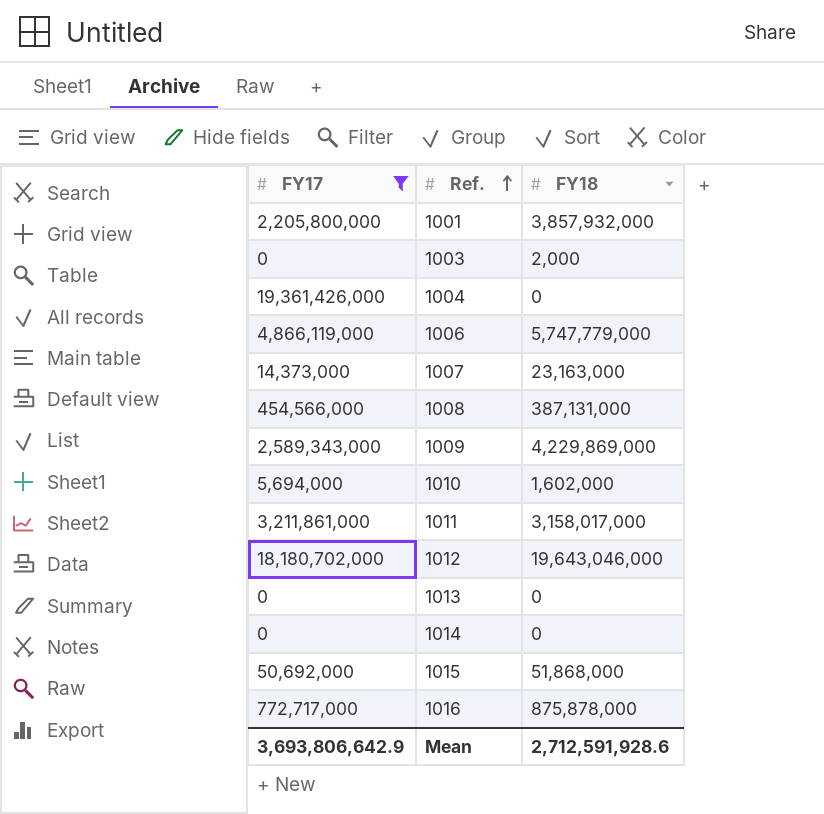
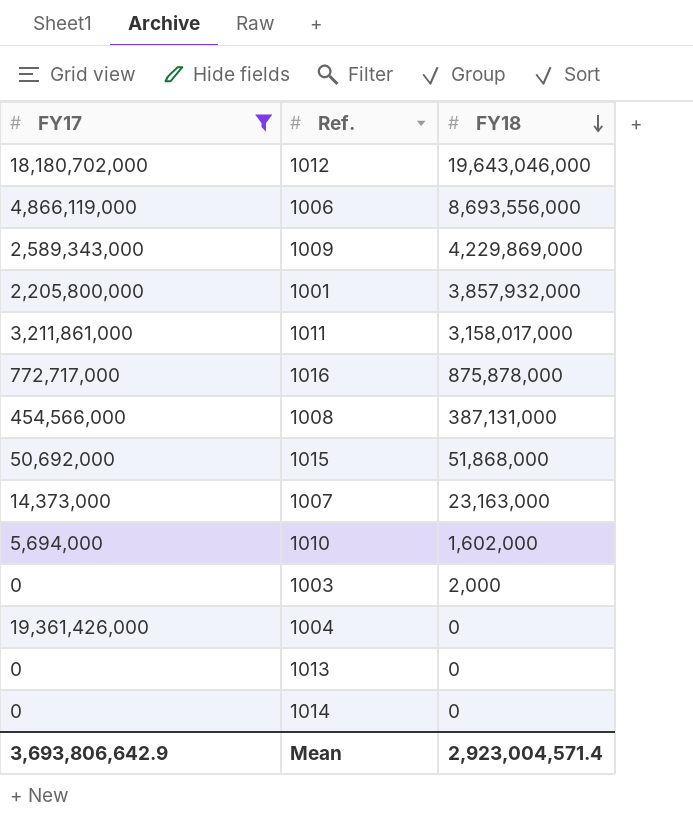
row order: Ref. ascending -> FY18 descending
1006 | FY18: 5,747,779,000 -> 8,693,556,000
Mean | FY18: 2,712,591,928.6 -> 2,923,004,571.4

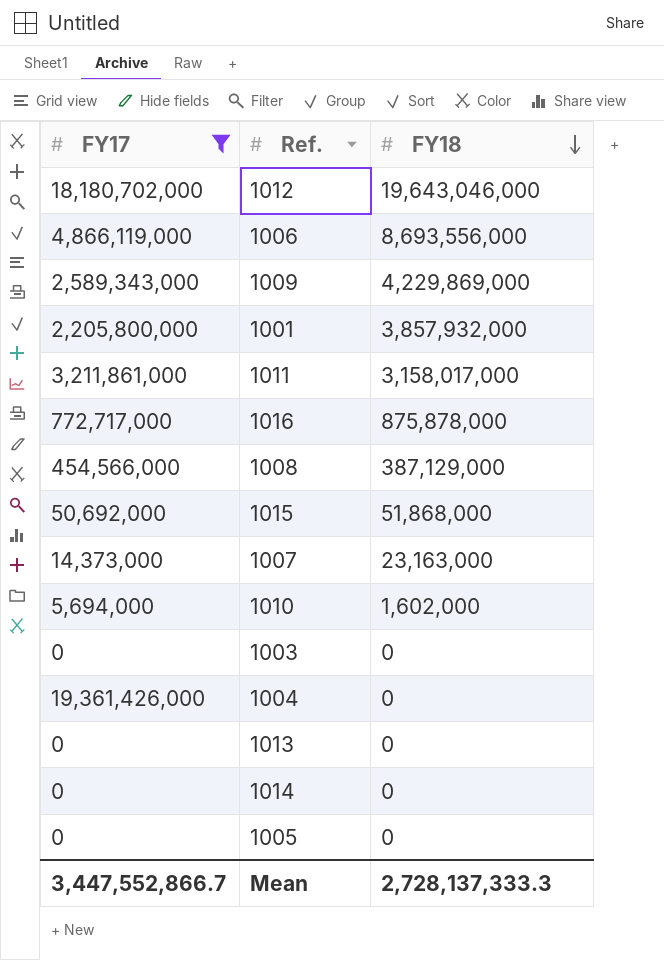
1008 | FY18: 387,131,000 -> 387,129,000
1003 | FY18: 2,000 -> 0
row 1005: none -> 0 | 0
Mean | FY17: 3,693,806,642.9 -> 3,447,552,866.7
Mean | FY18: 2,923,004,571.4 -> 2,728,137,333.3

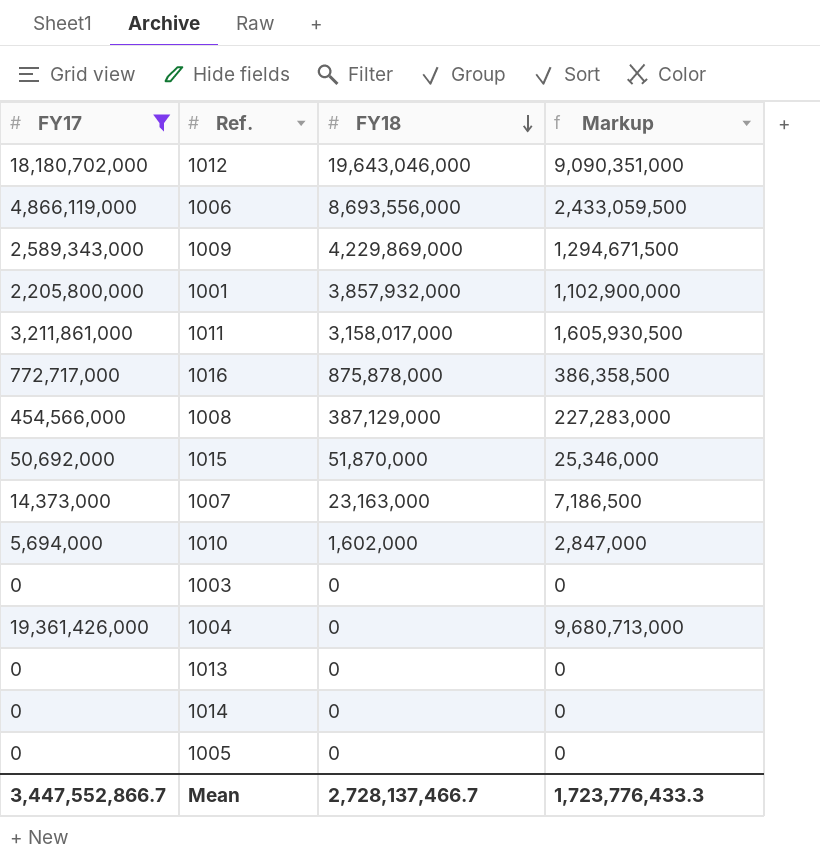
column Markup | formula: none -> [FY17] * 0.5
1015 | FY18: 51,868,000 -> 51,870,000
Mean | FY18: 2,728,137,333.3 -> 2,728,137,466.7

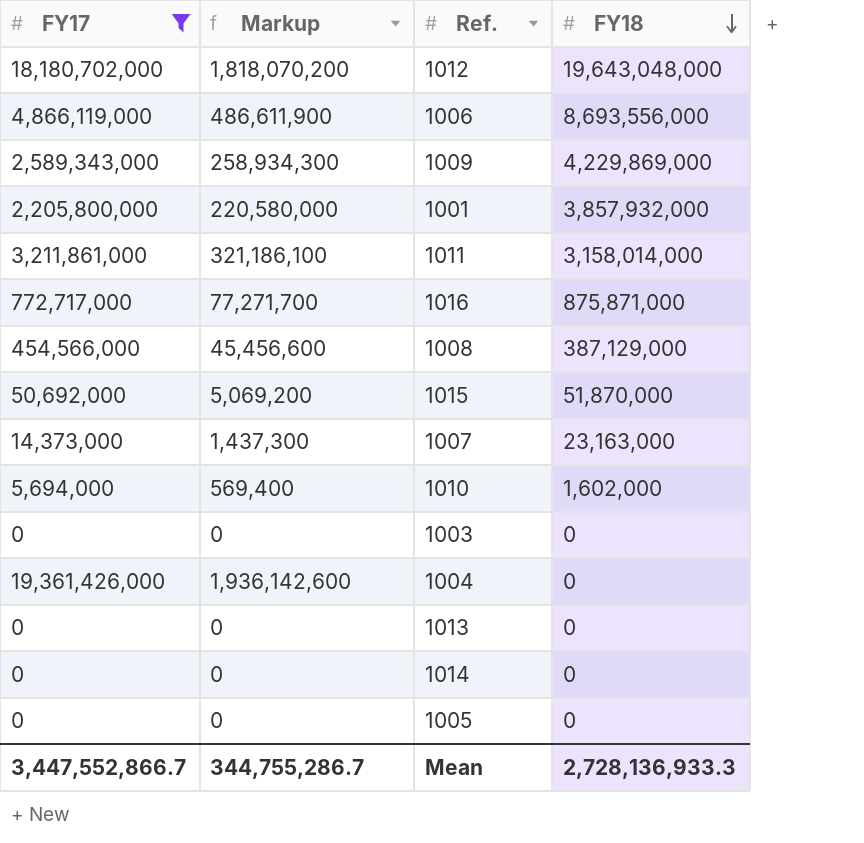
column Markup | formula: [FY17] * 0.5 -> [FY17] * 0.1
column Markup | position: 4 -> 2
1012 | FY18: 19,643,046,000 -> 19,643,048,000
1011 | FY18: 3,158,017,000 -> 3,158,014,000
1016 | FY18: 875,878,000 -> 875,871,000
Mean | Markup: 1,723,776,433.3 -> 344,755,286.7
Mean | FY18: 2,728,137,466.7 -> 2,728,136,933.3

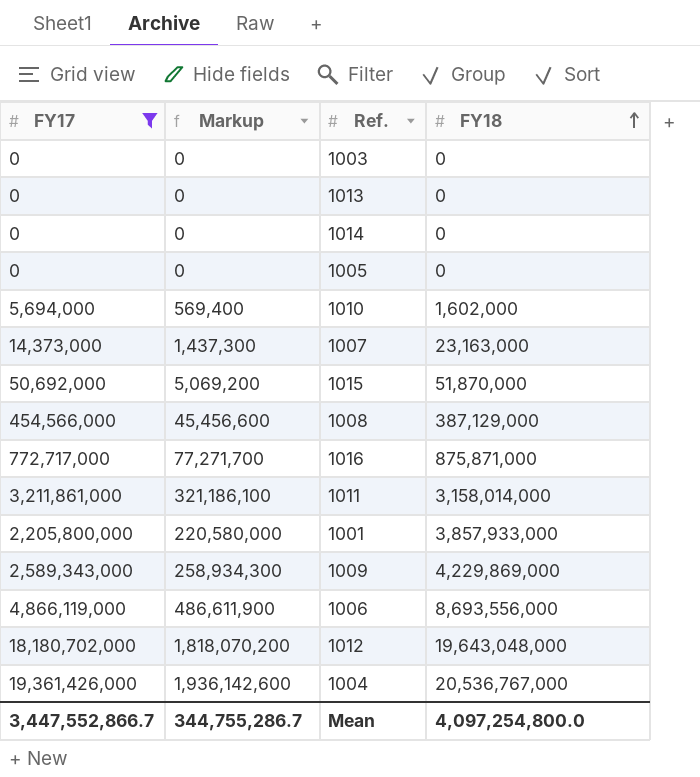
row order: FY18 descending -> FY18 ascending
1001 | FY18: 3,857,932,000 -> 3,857,933,000
1004 | FY18: 0 -> 20,536,767,000
Mean | FY18: 2,728,136,933.3 -> 4,097,254,800.0

